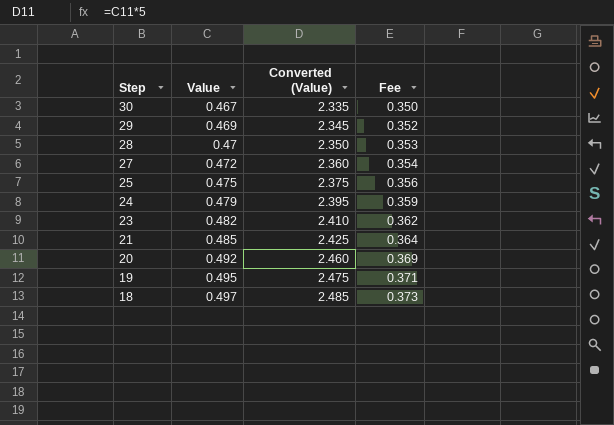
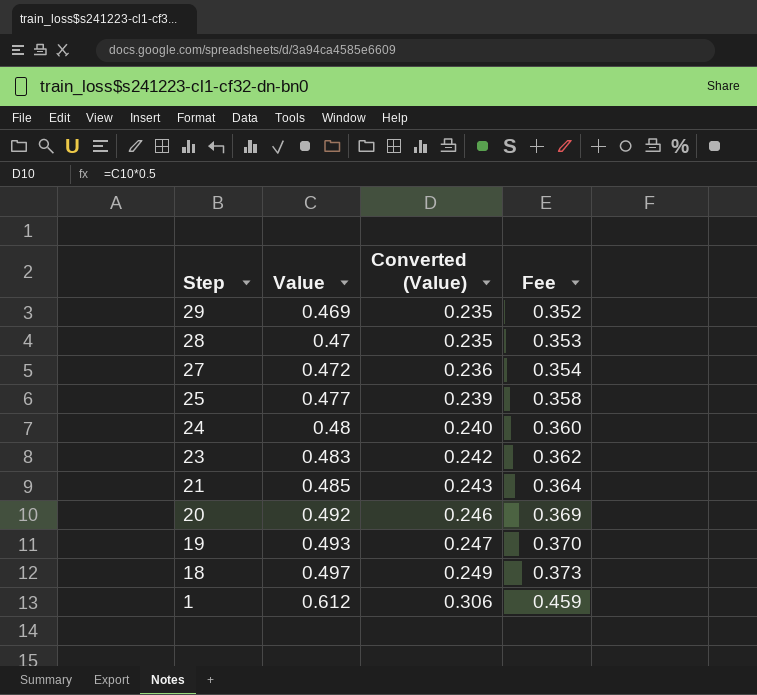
column Converted (Value) | formula: [Value] * 5 -> [Value] * 0.5
row 30: 0.467 | 2.335 | 0.350 -> none
25 | Value: 0.475 -> 0.477
25 | Fee: 0.356 -> 0.358
24 | Value: 0.479 -> 0.48
24 | Fee: 0.359 -> 0.360
23 | Value: 0.482 -> 0.483
19 | Value: 0.495 -> 0.493
19 | Fee: 0.371 -> 0.370
row 1: none -> 0.612 | 0.306 | 0.459

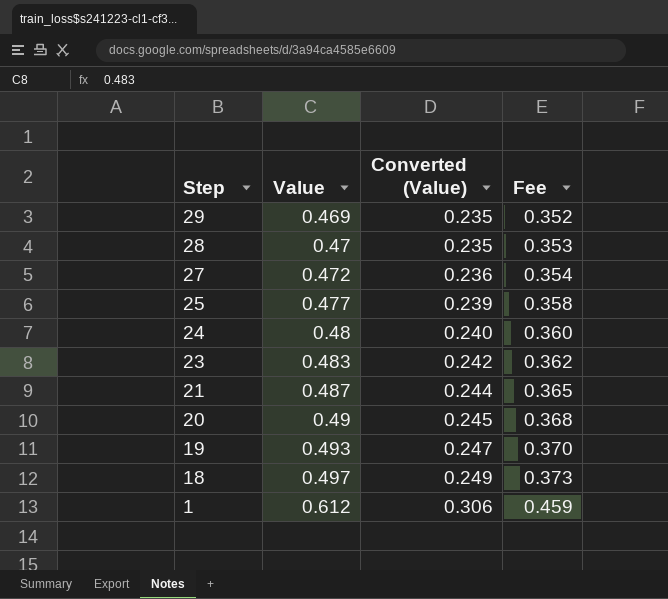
21 | Value: 0.485 -> 0.487
21 | Converted (Value): 0.243 -> 0.244
21 | Fee: 0.364 -> 0.365
20 | Value: 0.492 -> 0.49
20 | Converted (Value): 0.246 -> 0.245
20 | Fee: 0.369 -> 0.368

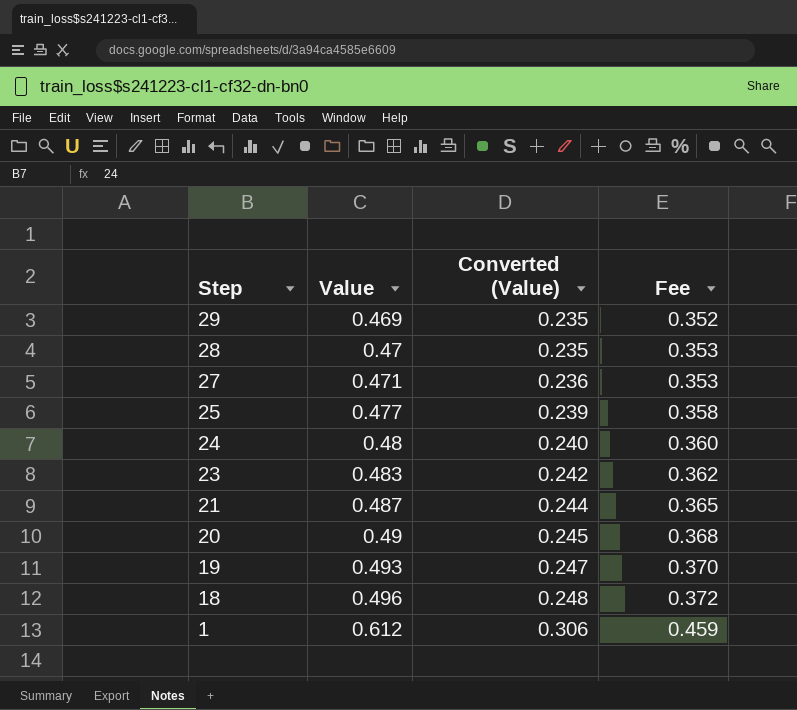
27 | Value: 0.472 -> 0.471
27 | Fee: 0.354 -> 0.353
18 | Value: 0.497 -> 0.496
18 | Converted (Value): 0.249 -> 0.248
18 | Fee: 0.373 -> 0.372

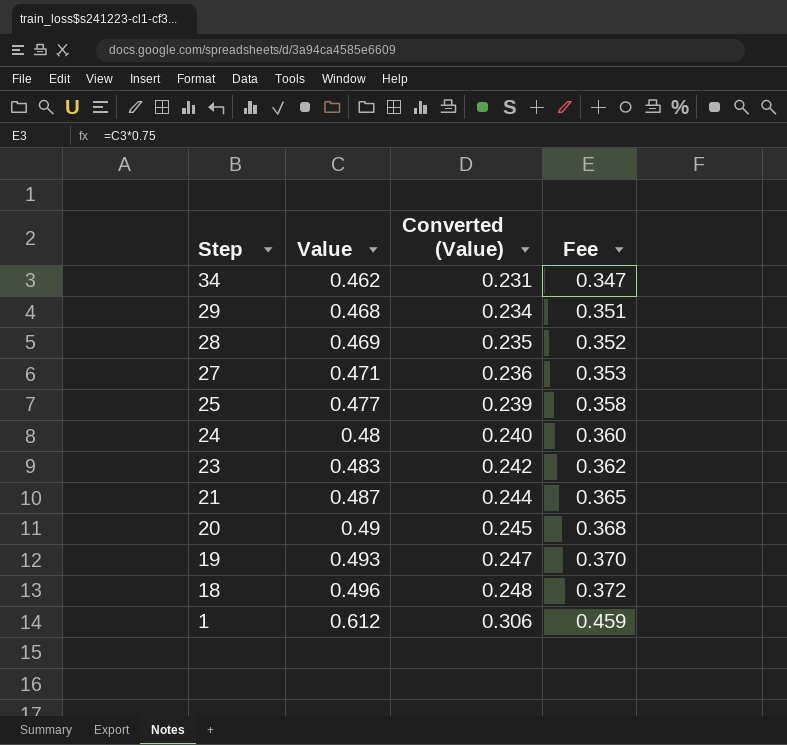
row 34: none -> 0.462 | 0.231 | 0.347
29 | Value: 0.469 -> 0.468
29 | Converted (Value): 0.235 -> 0.234
29 | Fee: 0.352 -> 0.351
28 | Value: 0.47 -> 0.469
28 | Fee: 0.353 -> 0.352

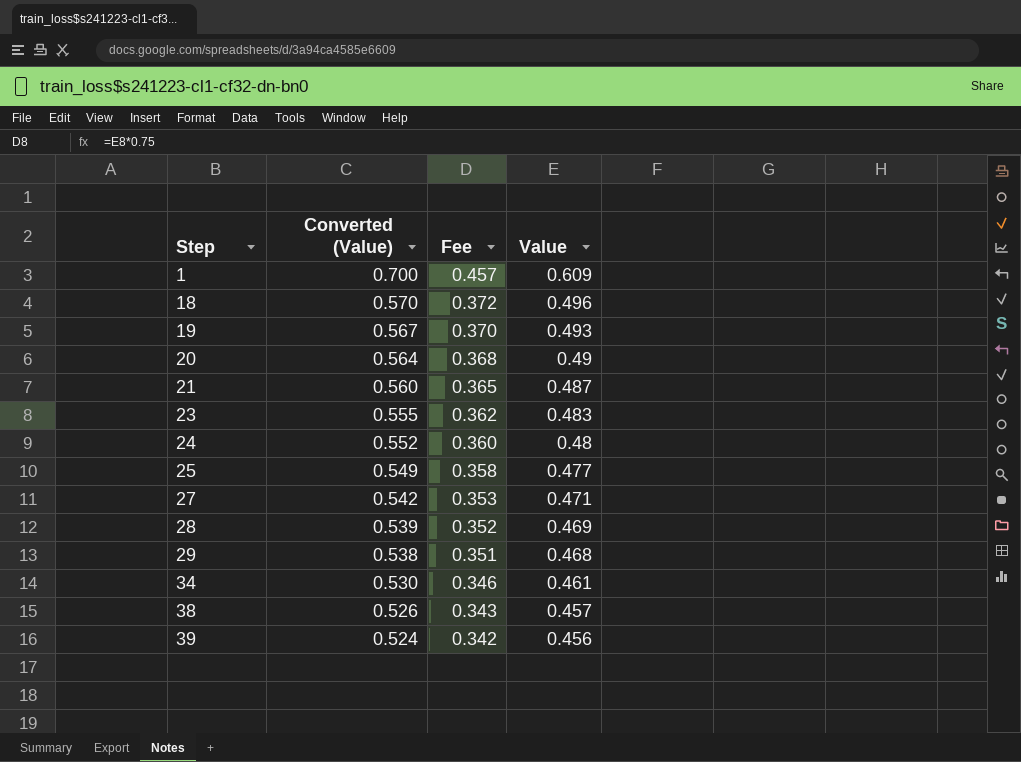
row order: Step descending -> Step ascending
column Converted (Value) | formula: [Value] * 0.5 -> [Value] * 1.15
column Value | position: 2 -> 4
1 | Fee: 0.459 -> 0.457
1 | Value: 0.612 -> 0.609
34 | Fee: 0.347 -> 0.346
34 | Value: 0.462 -> 0.461
row 38: none -> 0.526 | 0.343 | 0.457
row 39: none -> 0.524 | 0.342 | 0.456

